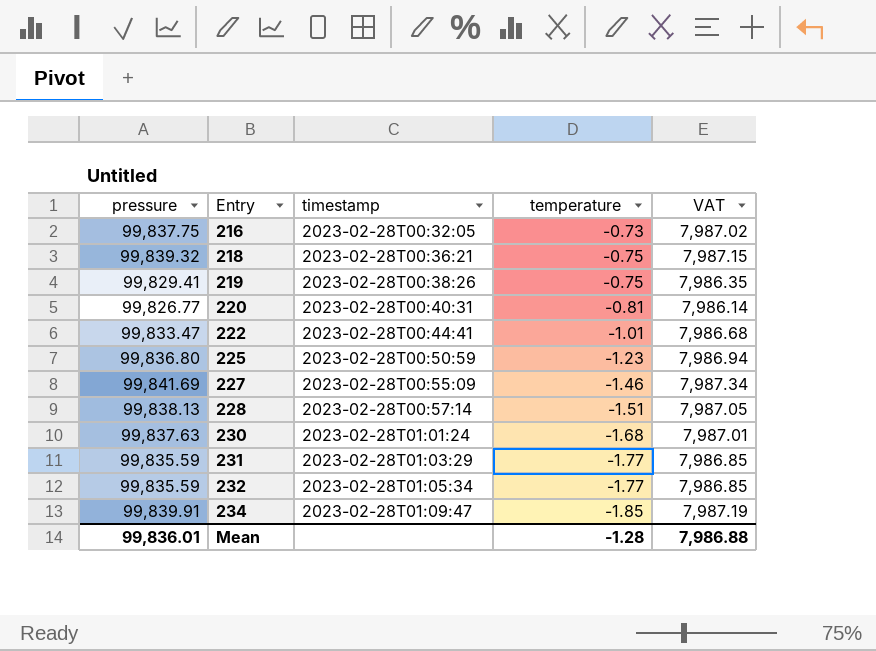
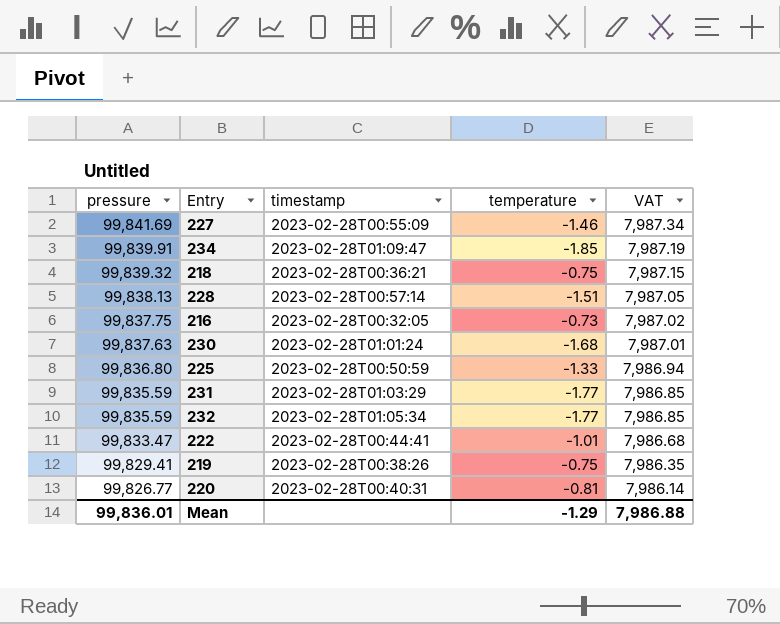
row order: Entry ascending -> pressure descending
225 | temperature: -1.23 -> -1.33
Mean | temperature: -1.28 -> -1.29

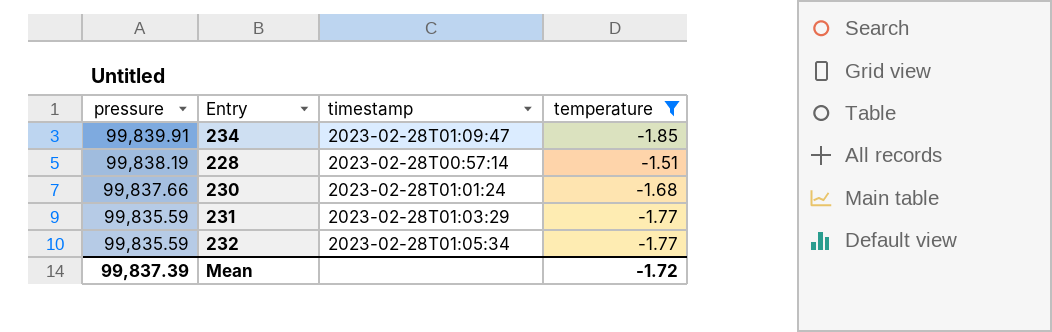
filter: none -> temperature <= -1.51
column VAT | formula: [pressure] * 0.08 -> none
228 | pressure: 99,838.13 -> 99,838.19
230 | pressure: 99,837.63 -> 99,837.66
Mean | pressure: 99,836.01 -> 99,837.39
Mean | temperature: -1.29 -> -1.72

